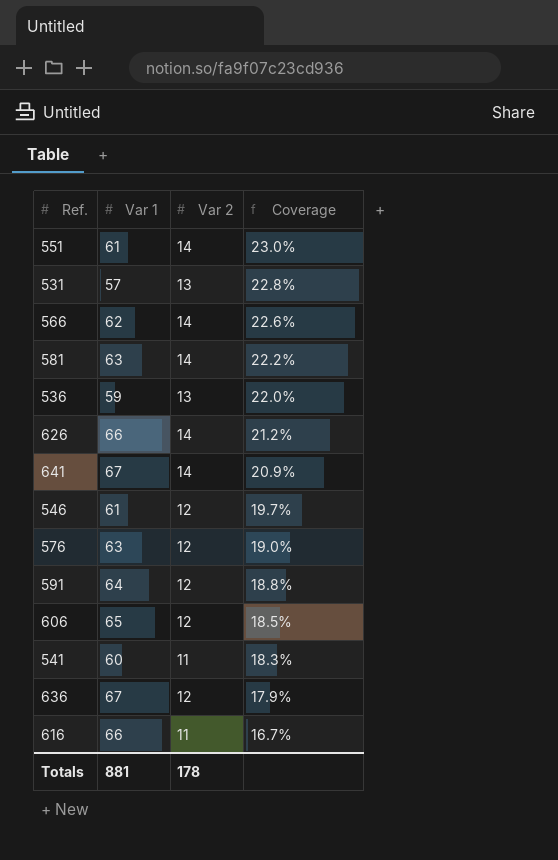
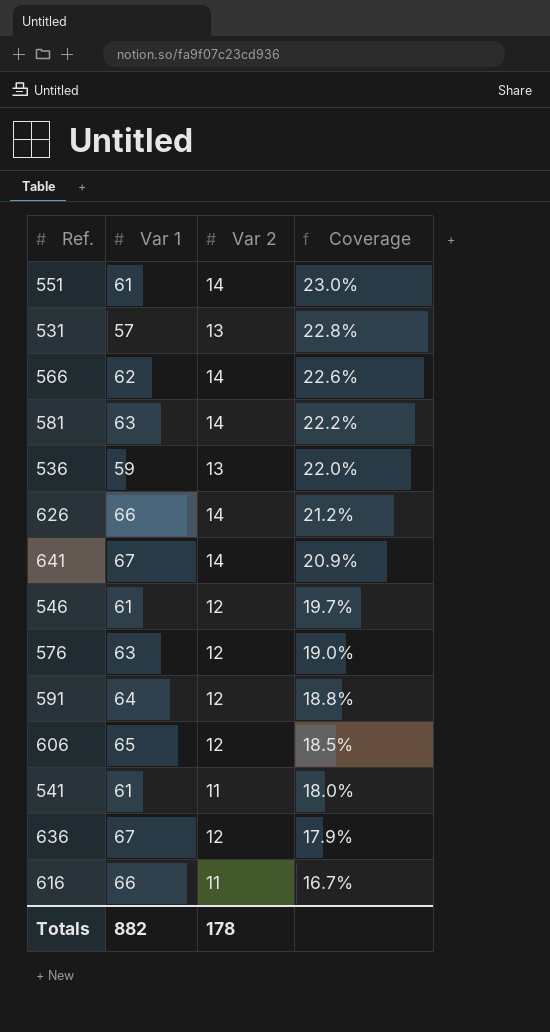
541 | Var 1: 60 -> 61
541 | Coverage: 18.3% -> 18.0%
Totals | Var 1: 881 -> 882

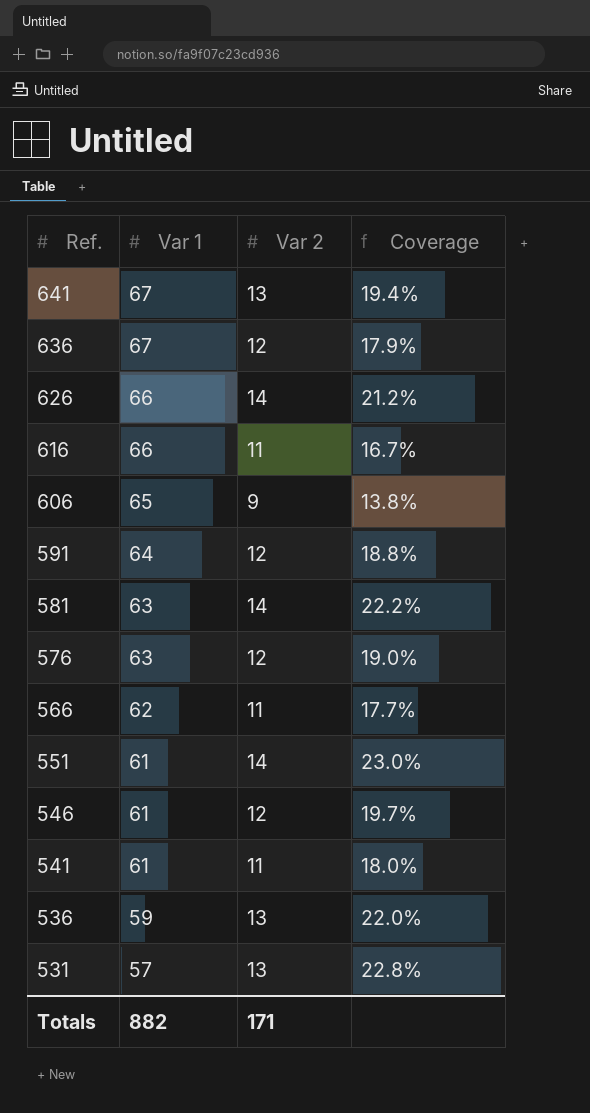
row order: Coverage descending -> Ref. descending
641 | Var 2: 14 -> 13
641 | Coverage: 20.9% -> 19.4%
606 | Var 2: 12 -> 9
606 | Coverage: 18.5% -> 13.8%
566 | Var 2: 14 -> 11
566 | Coverage: 22.6% -> 17.7%
Totals | Var 2: 178 -> 171

